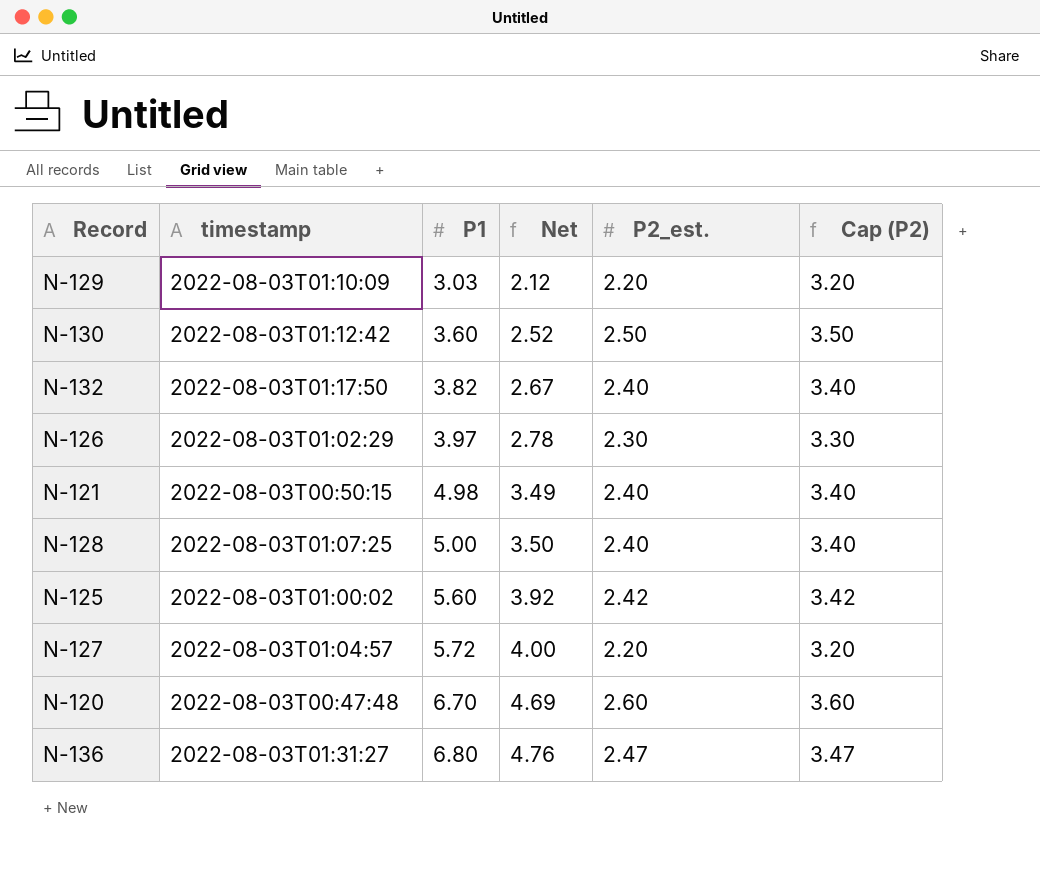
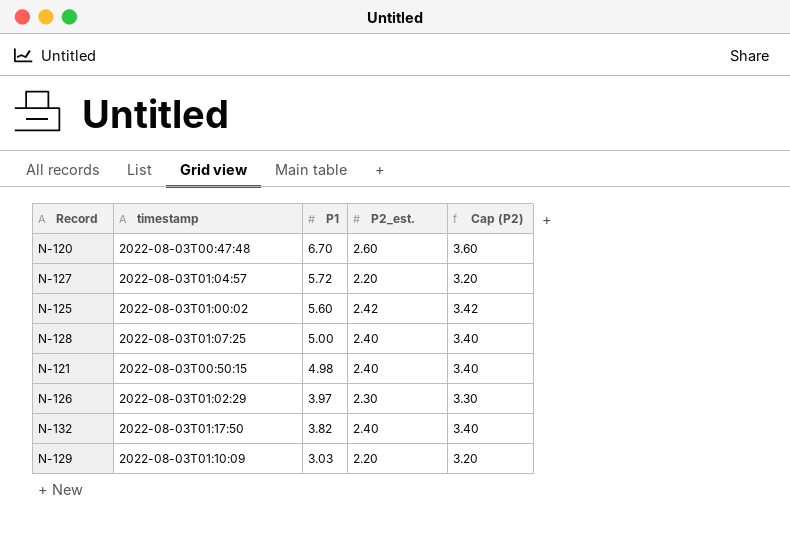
row order: P1 ascending -> P1 descending
column Net | formula: [P1] * 0.7 -> none
row N-130: 2022-08-03T01:12:42 | 3.60 | 2.52 | 2.50 | 3.50 -> none
row N-136: 2022-08-03T01:31:27 | 6.80 | 4.76 | 2.47 | 3.47 -> none

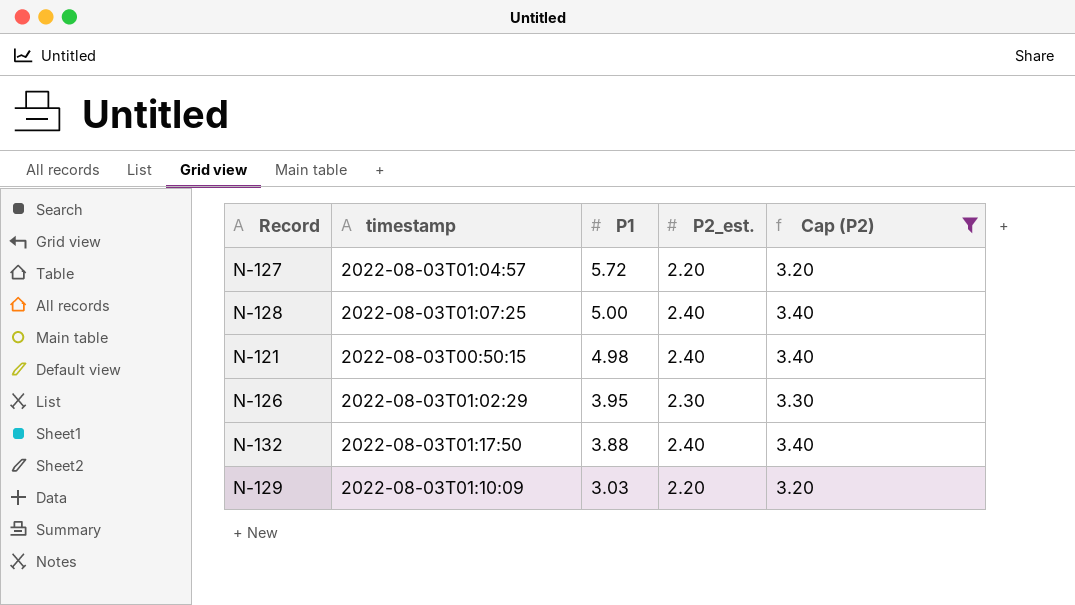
filter: none -> Cap (P2) <= 3.40
N-126 | P1: 3.97 -> 3.95
N-132 | P1: 3.82 -> 3.88

